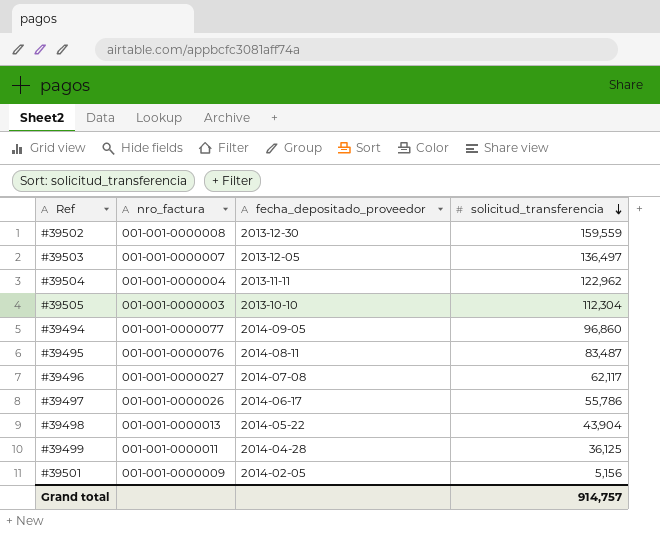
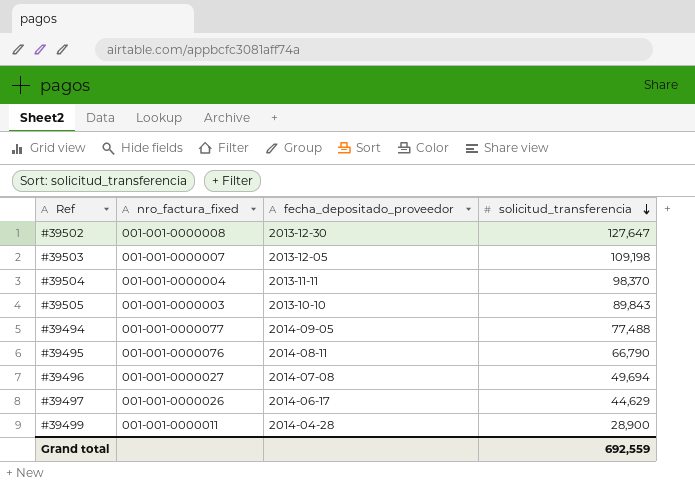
column name: nro_factura -> nro_factura_fixed
row #39498: 001-001-0000013 | 2014-05-22 | 43,904 -> none
row #39501: 001-001-0000009 | 2014-02-05 | 5,156 -> none
#39502 | solicitud_transferencia: 159,559 -> 127,647
#39503 | solicitud_transferencia: 136,497 -> 109,198
#39504 | solicitud_transferencia: 122,962 -> 98,370
#39505 | solicitud_transferencia: 112,304 -> 89,843
#39494 | solicitud_transferencia: 96,860 -> 77,488
#39495 | solicitud_transferencia: 83,487 -> 66,790
#39496 | solicitud_transferencia: 62,117 -> 49,694
#39497 | solicitud_transferencia: 55,786 -> 44,629
#39499 | solicitud_transferencia: 36,125 -> 28,900
Grand total | solicitud_transferencia: 914,757 -> 692,559

